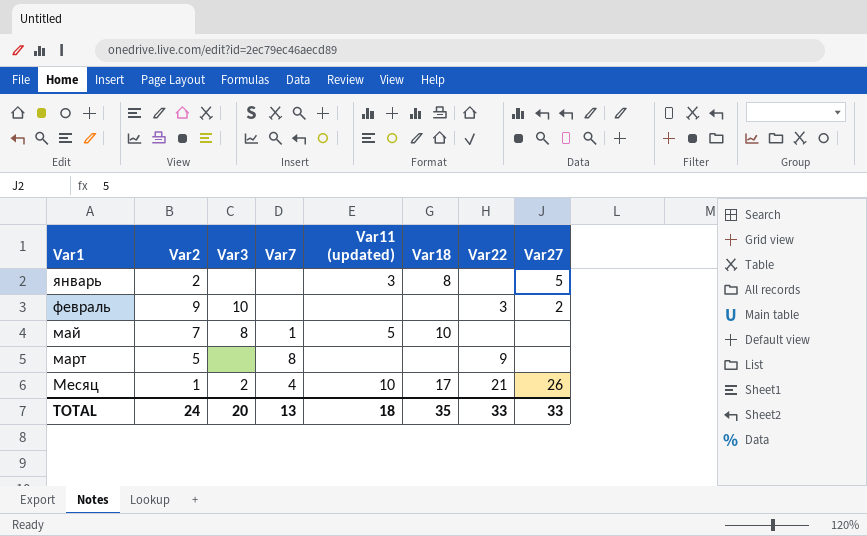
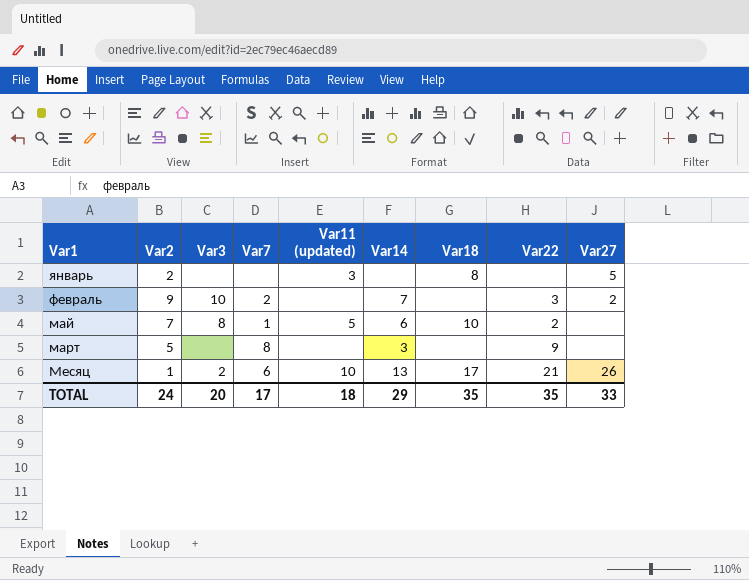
column Var14 | position: none -> 6
февраль | Var7: none -> 2
май | Var22: none -> 2
Месяц | Var7: 4 -> 6
TOTAL | Var7: 13 -> 17
TOTAL | Var22: 33 -> 35

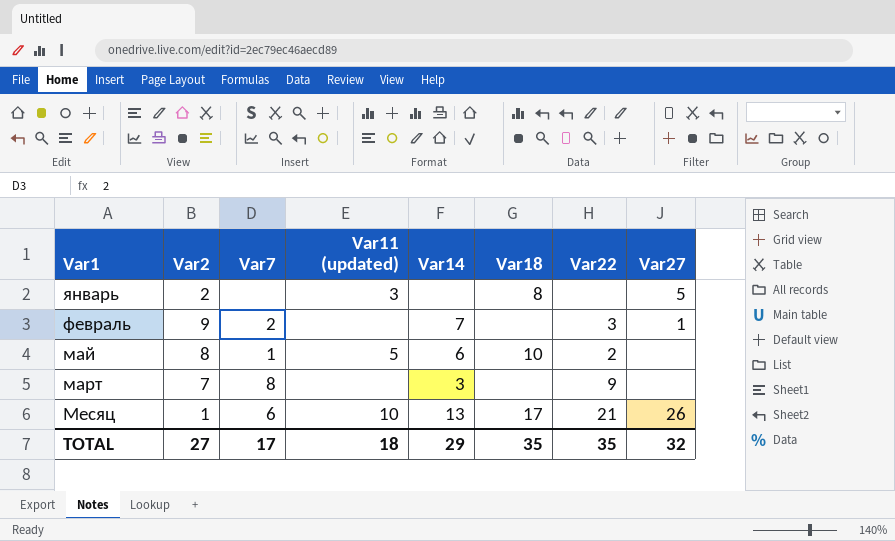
column Var3 | position: 3 -> none
февраль | Var27: 2 -> 1
май | Var2: 7 -> 8
март | Var2: 5 -> 7
TOTAL | Var2: 24 -> 27
TOTAL | Var27: 33 -> 32

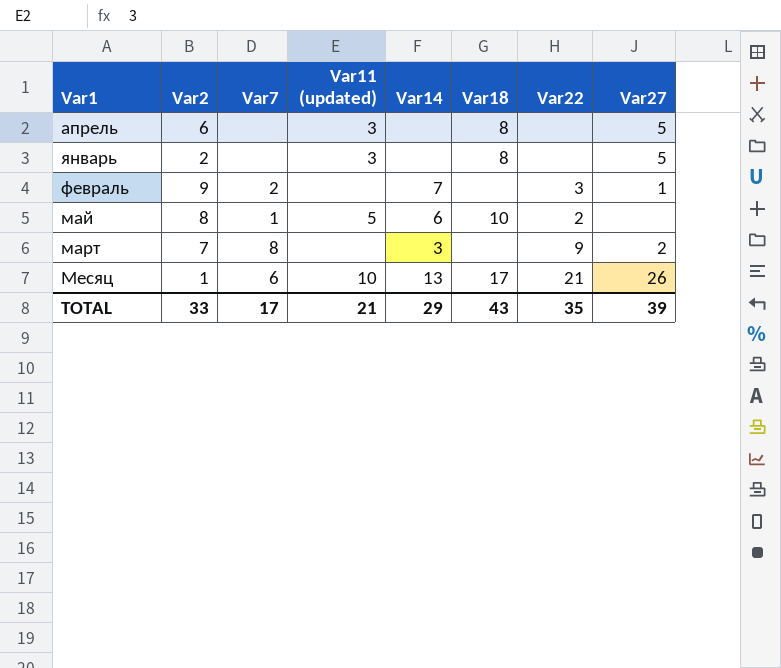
row апрель: none -> 6 | none | 3 | none | 8 | none | 5
март | Var27: none -> 2
TOTAL | Var2: 27 -> 33
TOTAL | Var11 (updated): 18 -> 21
TOTAL | Var18: 35 -> 43
TOTAL | Var27: 32 -> 39

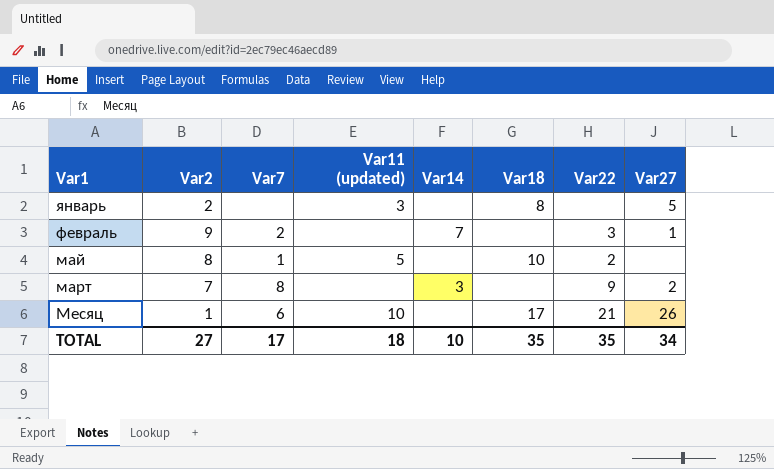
row апрель: 6 | none | 3 | none | 8 | none | 5 -> none
май | Var14: 6 -> none
Месяц | Var14: 13 -> none
TOTAL | Var2: 33 -> 27
TOTAL | Var11 (updated): 21 -> 18
TOTAL | Var14: 29 -> 10
TOTAL | Var18: 43 -> 35
TOTAL | Var27: 39 -> 34

